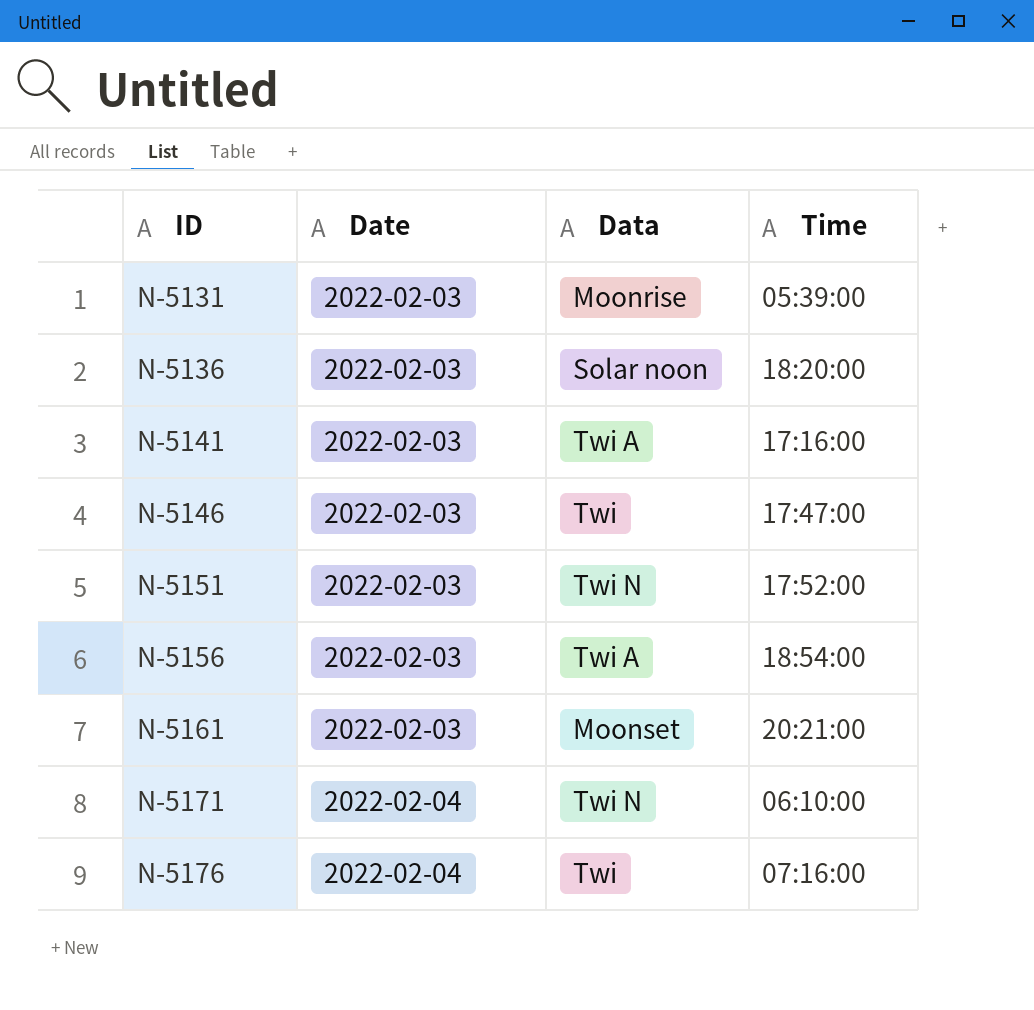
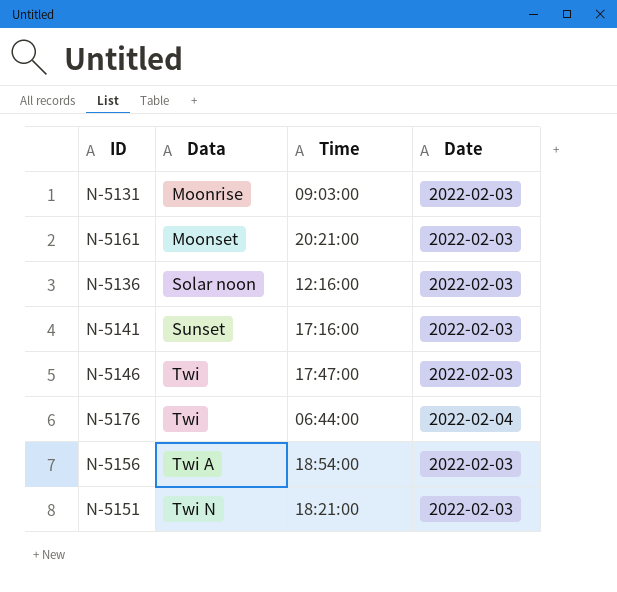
row order: ID ascending -> Data ascending
column Date | position: 2 -> 4
row N-5171: 2022-02-04 | Twi N | 06:10:00 -> none
N-5131 | Time: 05:39:00 -> 09:03:00
N-5136 | Time: 18:20:00 -> 12:16:00
N-5141 | Data: Twi A -> Sunset
N-5176 | Time: 07:16:00 -> 06:44:00
N-5151 | Time: 17:52:00 -> 18:21:00

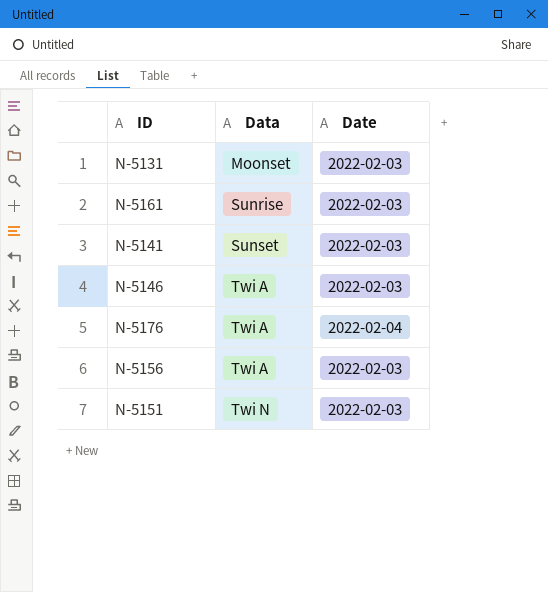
column Time | position: 3 -> none
row N-5136: Solar noon | 12:16:00 | 2022-02-03 -> none
N-5131 | Data: Moonrise -> Moonset
N-5161 | Data: Moonset -> Sunrise
N-5146 | Data: Twi -> Twi A
N-5176 | Data: Twi -> Twi A

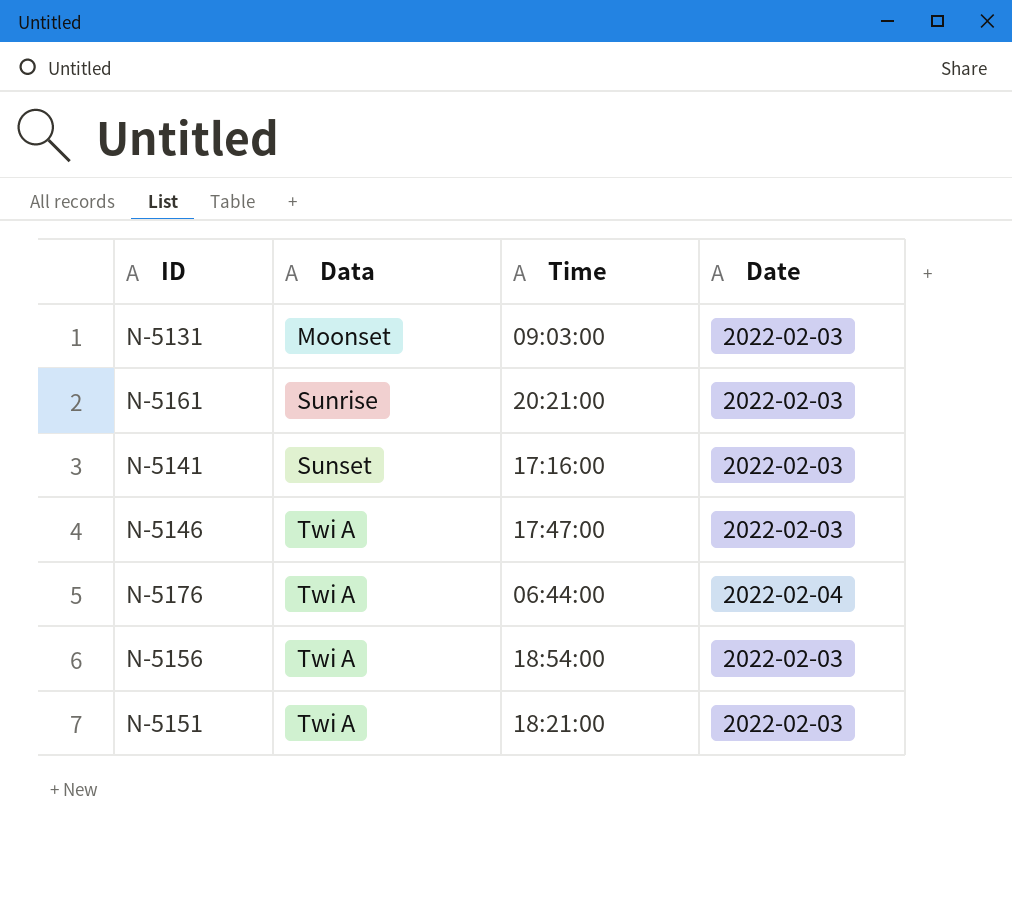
column Time | position: none -> 3
N-5151 | Data: Twi N -> Twi A

